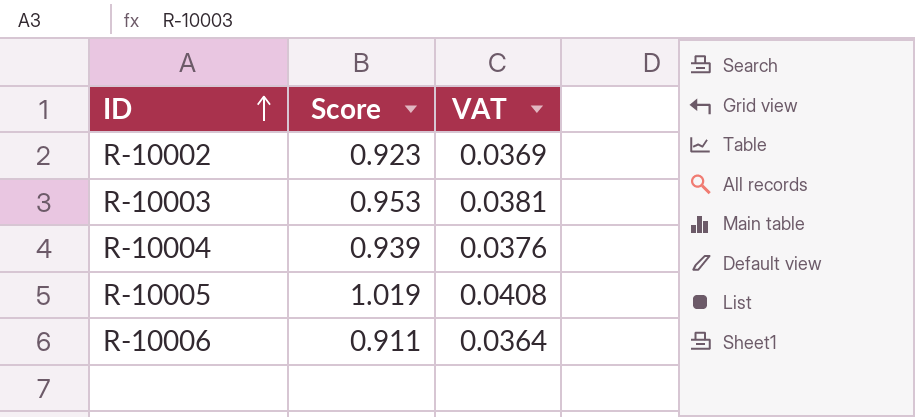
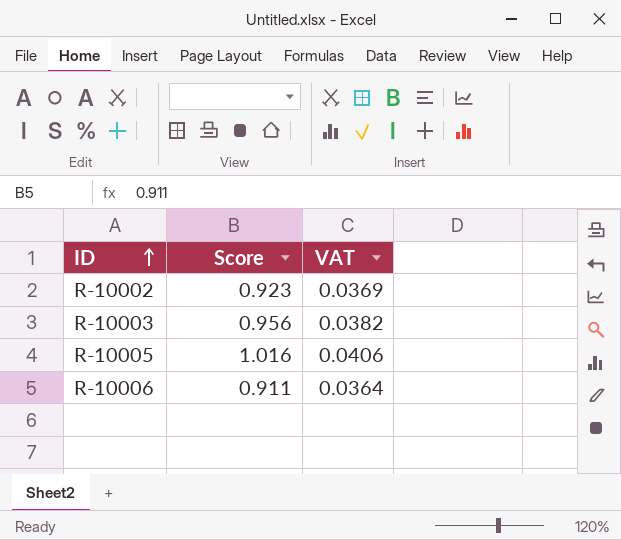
row R-10004: 0.939 | 0.0376 -> none
R-10003 | Score: 0.953 -> 0.956
R-10003 | VAT: 0.0381 -> 0.0382
R-10005 | Score: 1.019 -> 1.016
R-10005 | VAT: 0.0408 -> 0.0406

